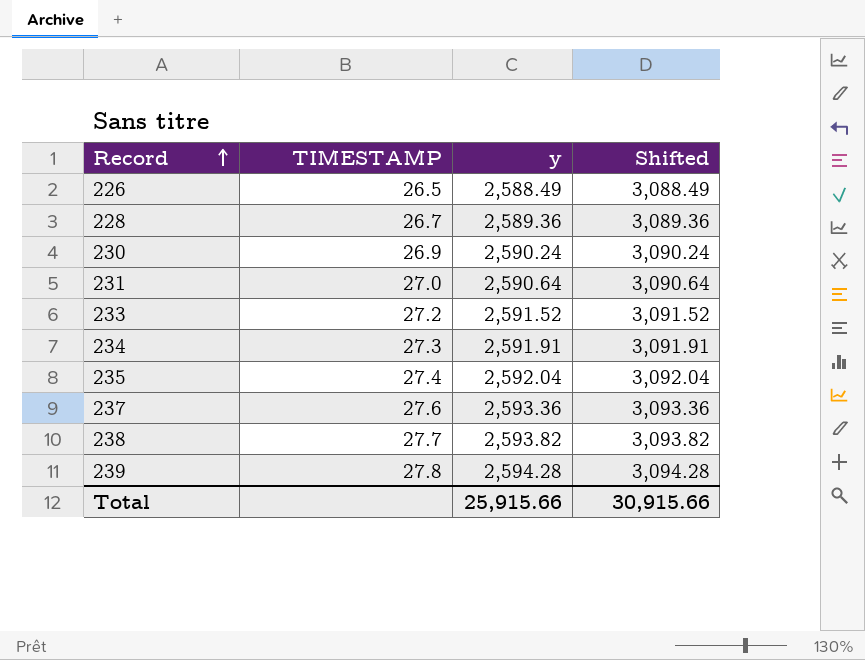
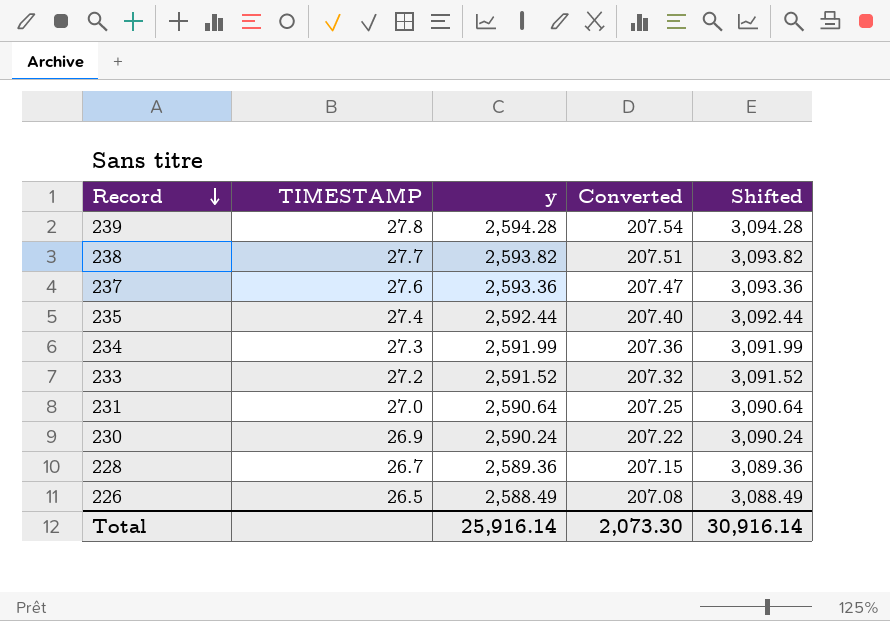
row order: Record ascending -> Record descending
column Converted | formula: none -> [y] * 0.08
235 | y: 2,592.04 -> 2,592.44
235 | Shifted: 3,092.04 -> 3,092.44
234 | y: 2,591.91 -> 2,591.99
234 | Shifted: 3,091.91 -> 3,091.99
Total | y: 25,915.66 -> 25,916.14
Total | Shifted: 30,915.66 -> 30,916.14

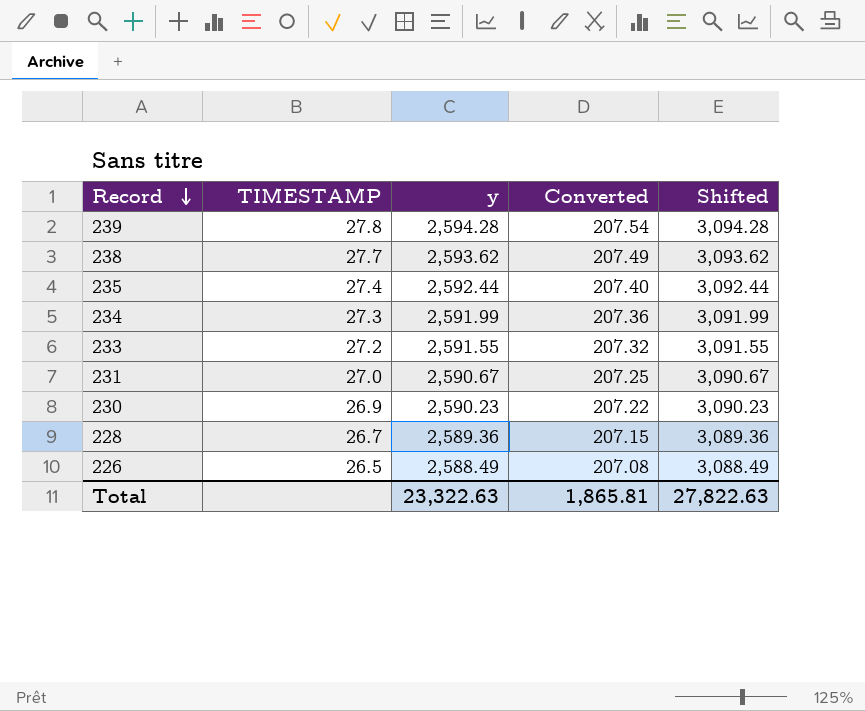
row 237: 27.6 | 2,593.36 | 207.47 | 3,093.36 -> none
238 | y: 2,593.82 -> 2,593.62
238 | Converted: 207.51 -> 207.49
238 | Shifted: 3,093.82 -> 3,093.62
233 | y: 2,591.52 -> 2,591.55
233 | Shifted: 3,091.52 -> 3,091.55
231 | y: 2,590.64 -> 2,590.67
231 | Shifted: 3,090.64 -> 3,090.67
230 | y: 2,590.24 -> 2,590.23
230 | Shifted: 3,090.24 -> 3,090.23
Total | y: 25,916.14 -> 23,322.63
Total | Converted: 2,073.30 -> 1,865.81
Total | Shifted: 30,916.14 -> 27,822.63

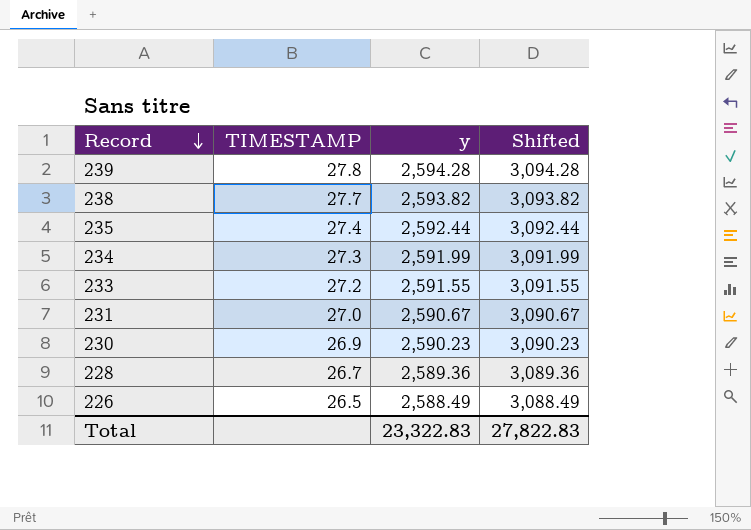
column Converted | formula: [y] * 0.08 -> none
238 | y: 2,593.62 -> 2,593.82
238 | Shifted: 3,093.62 -> 3,093.82
Total | y: 23,322.63 -> 23,322.83
Total | Shifted: 27,822.63 -> 27,822.83

